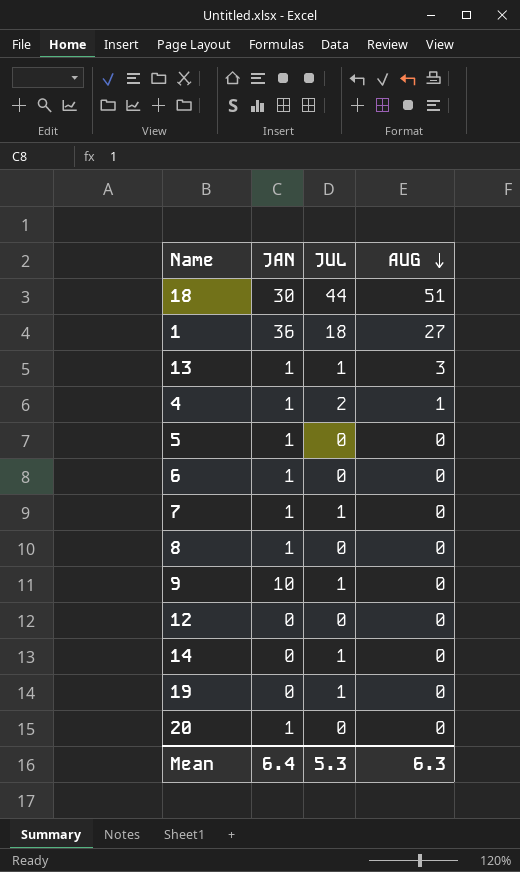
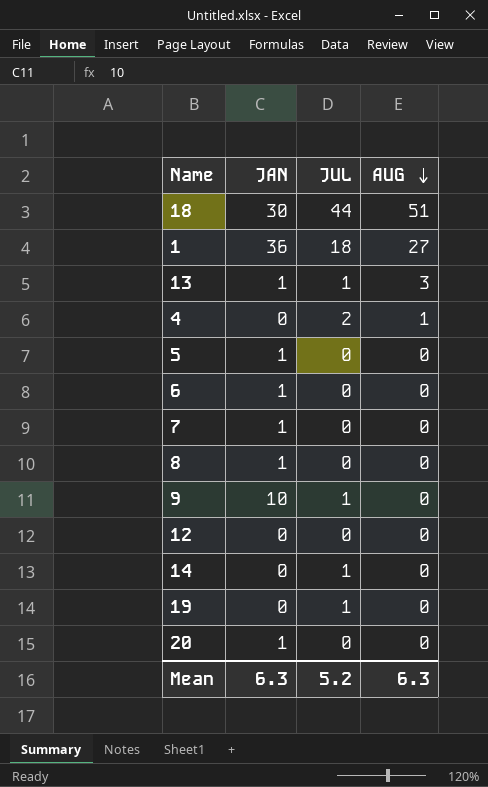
4 | JAN: 1 -> 0
7 | JUL: 1 -> 0
Mean | JAN: 6.4 -> 6.3
Mean | JUL: 5.3 -> 5.2

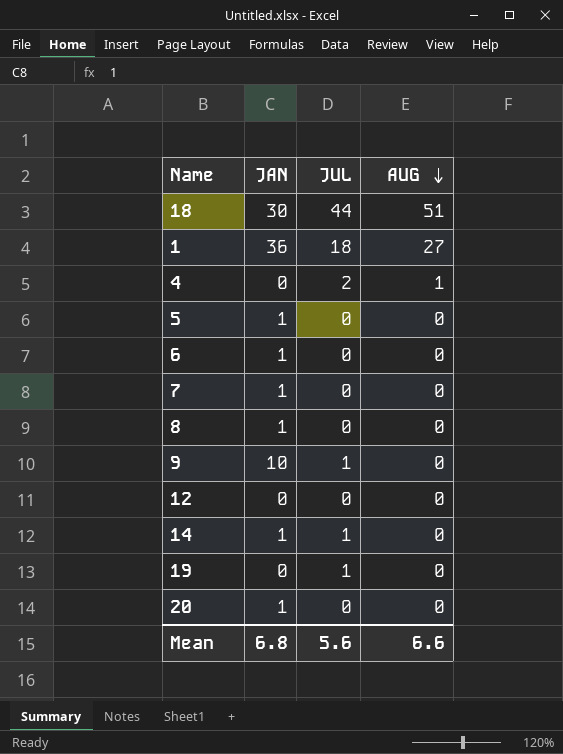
row 13: 1 | 1 | 3 -> none
14 | JAN: 0 -> 1
Mean | JAN: 6.3 -> 6.8
Mean | JUL: 5.2 -> 5.6
Mean | AUG: 6.3 -> 6.6

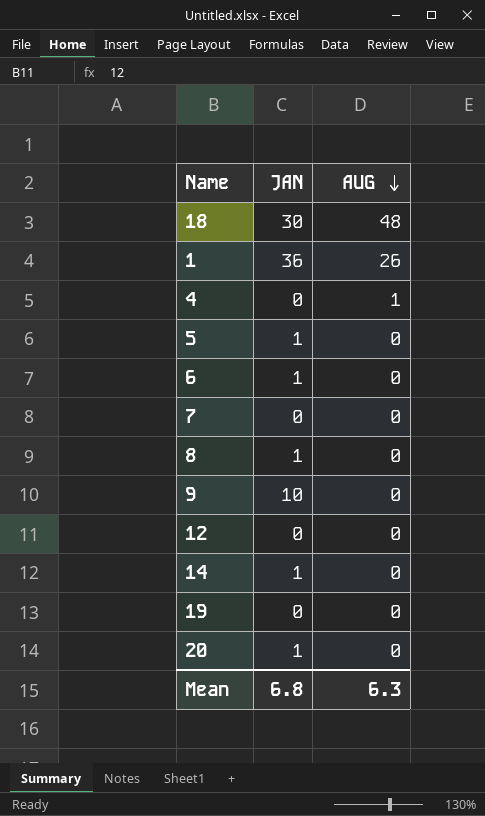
column JUL | position: 3 -> none
18 | AUG: 51 -> 48
1 | AUG: 27 -> 26
7 | JAN: 1 -> 0
Mean | AUG: 6.6 -> 6.3

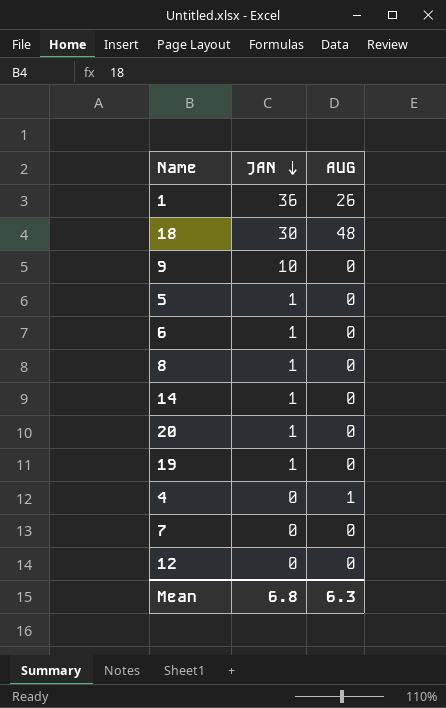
row order: AUG descending -> JAN descending
19 | JAN: 0 -> 1

